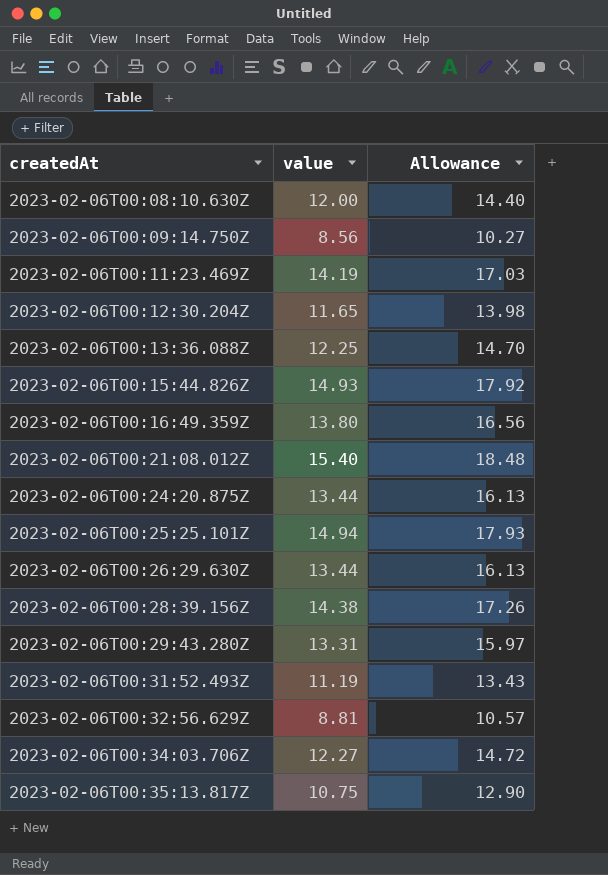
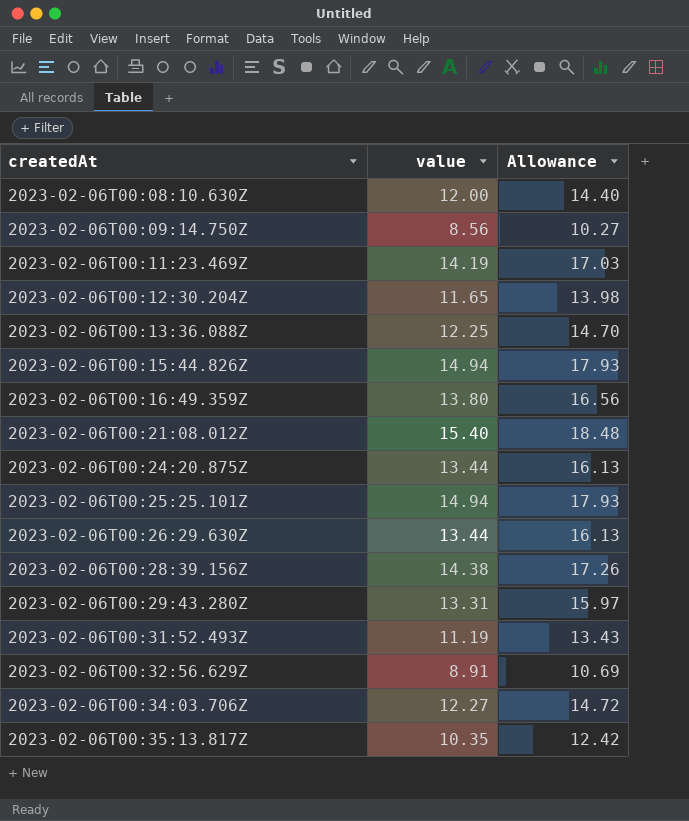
2023-02-06T00:15:44.826Z | value: 14.93 -> 14.94
2023-02-06T00:15:44.826Z | Allowance: 17.92 -> 17.93
2023-02-06T00:32:56.629Z | value: 8.81 -> 8.91
2023-02-06T00:32:56.629Z | Allowance: 10.57 -> 10.69
2023-02-06T00:35:13.817Z | value: 10.75 -> 10.35
2023-02-06T00:35:13.817Z | Allowance: 12.90 -> 12.42

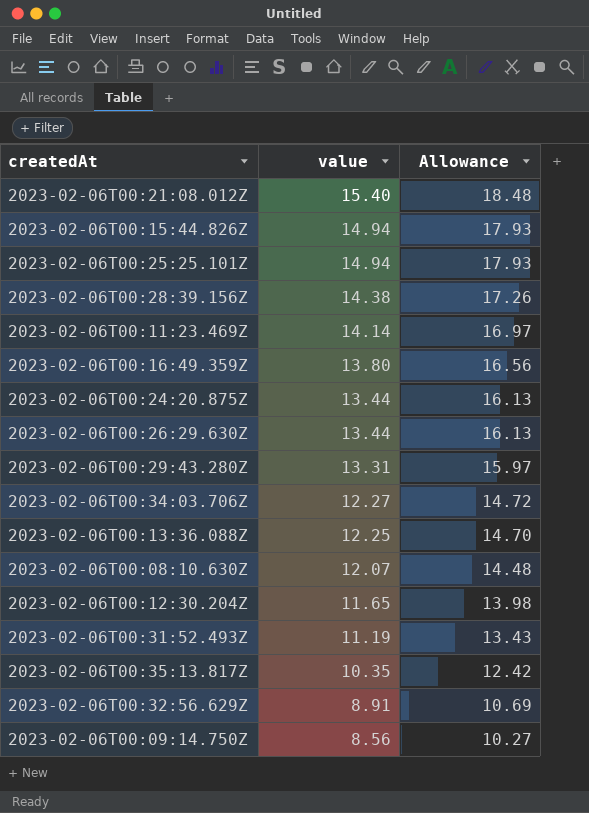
row order: createdAt ascending -> value descending
2023-02-06T00:11:23.469Z | value: 14.19 -> 14.14
2023-02-06T00:11:23.469Z | Allowance: 17.03 -> 16.97
2023-02-06T00:08:10.630Z | value: 12.00 -> 12.07
2023-02-06T00:08:10.630Z | Allowance: 14.40 -> 14.48

